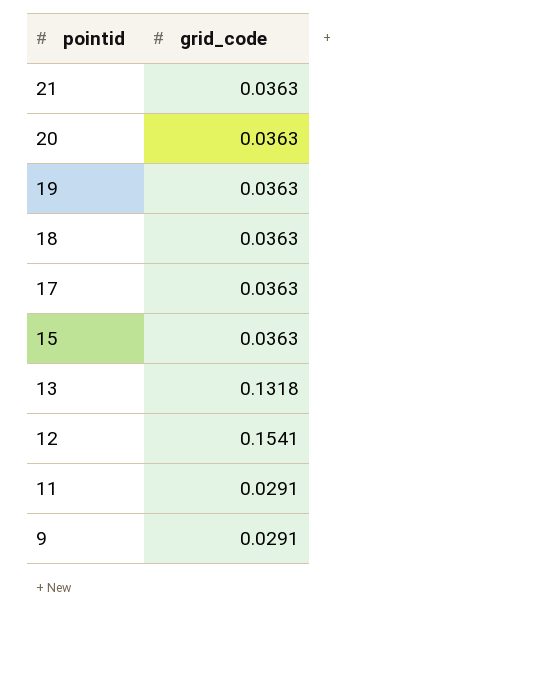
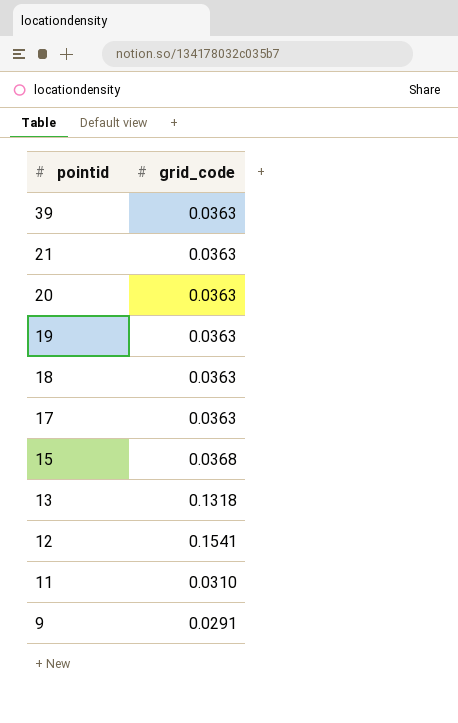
row 39: none -> 0.0363
15 | grid_code: 0.0363 -> 0.0368
11 | grid_code: 0.0291 -> 0.0310

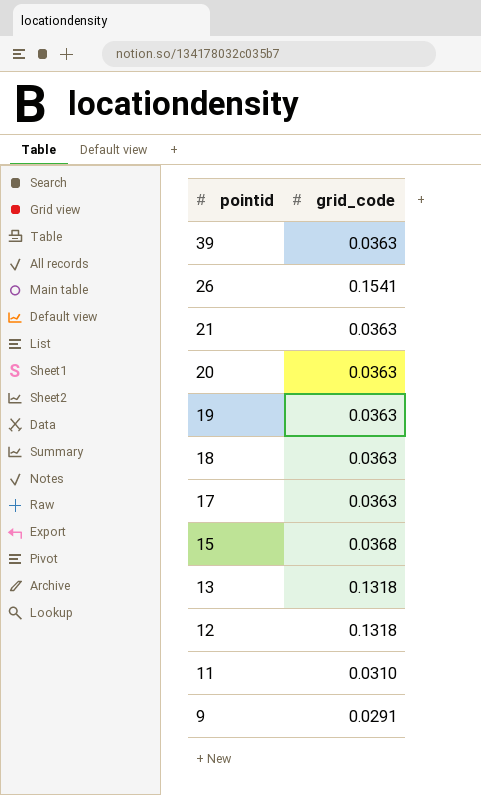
row 26: none -> 0.1541
12 | grid_code: 0.1541 -> 0.1318

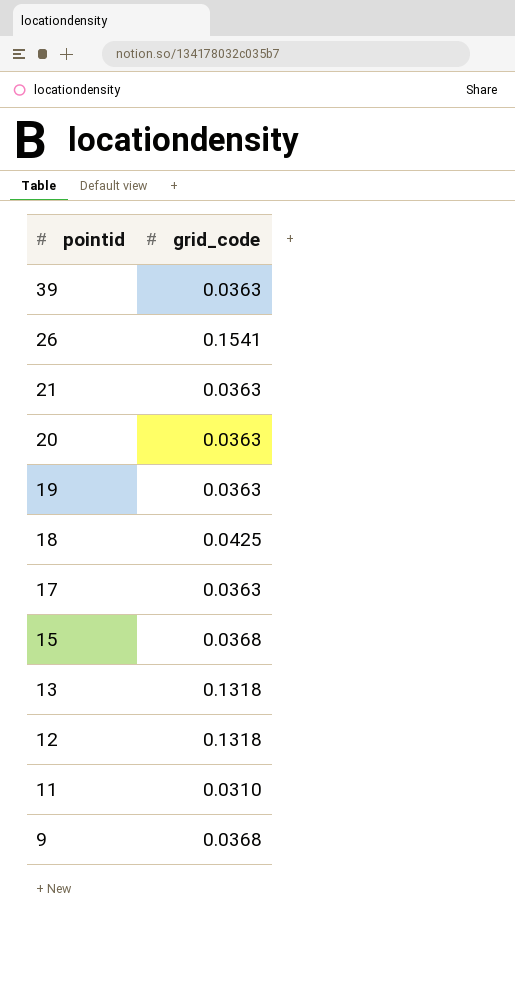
18 | grid_code: 0.0363 -> 0.0425
9 | grid_code: 0.0291 -> 0.0368

